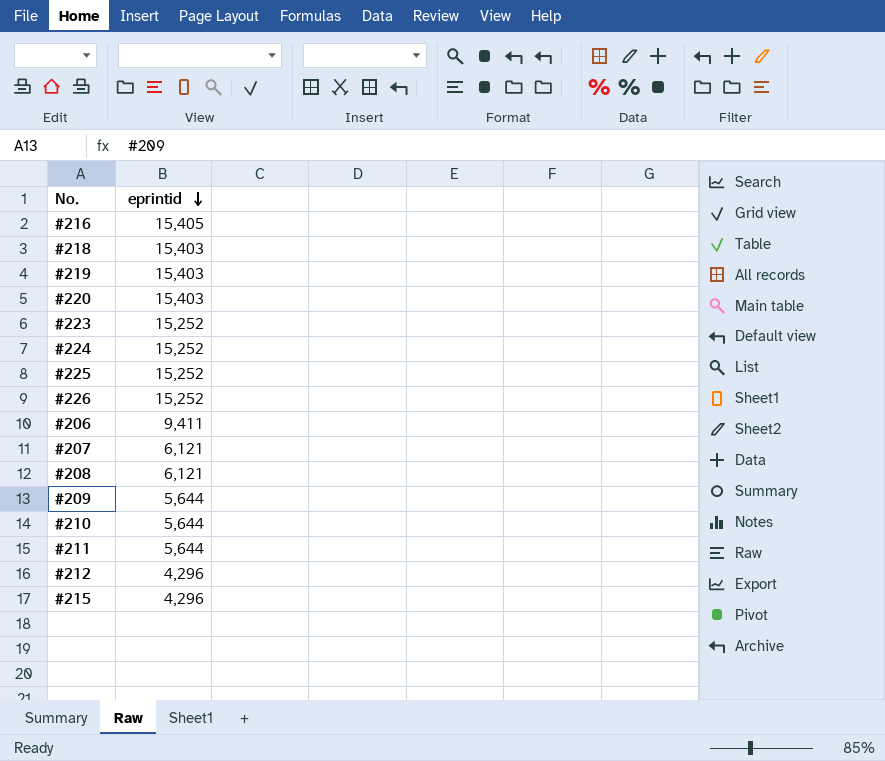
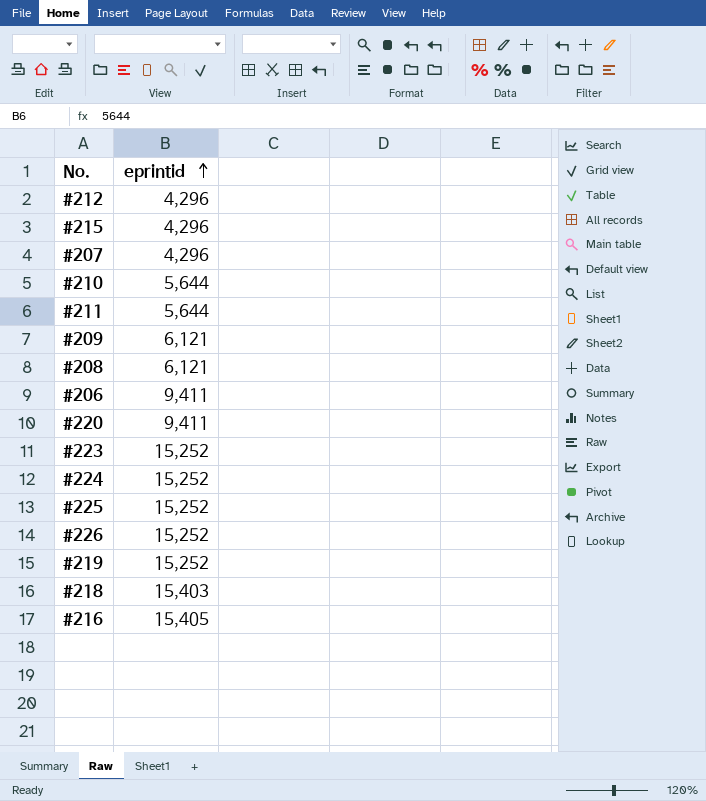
row order: eprintid descending -> eprintid ascending
#207 | eprintid: 6,121 -> 4,296
#209 | eprintid: 5,644 -> 6,121
#220 | eprintid: 15,403 -> 9,411
#219 | eprintid: 15,403 -> 15,252

